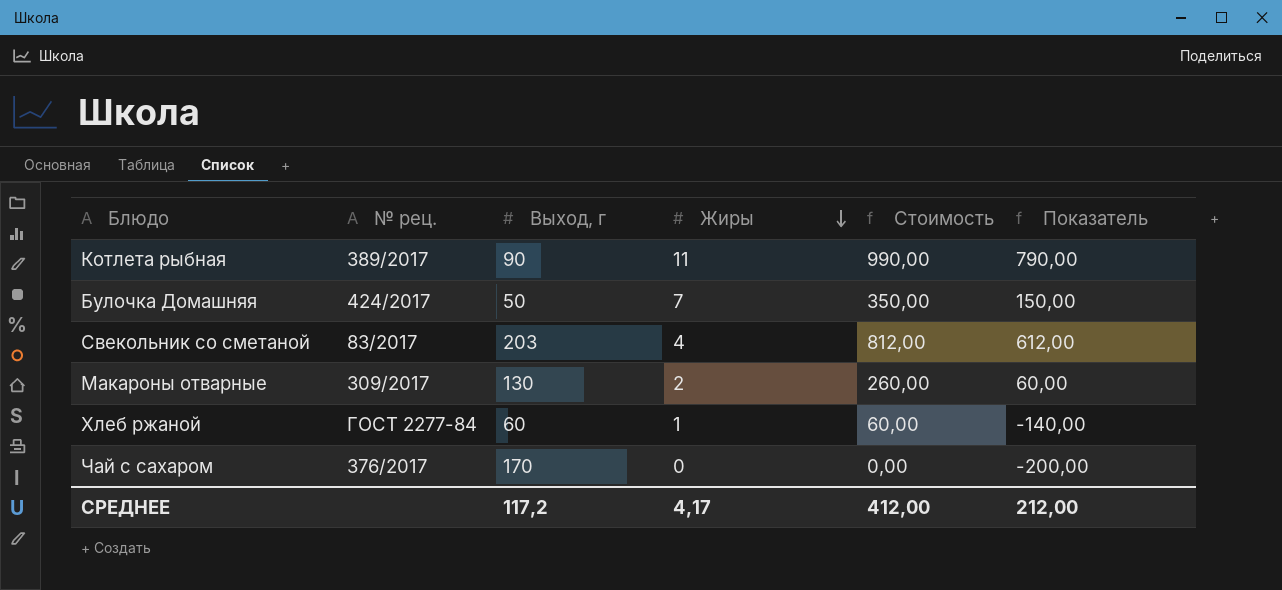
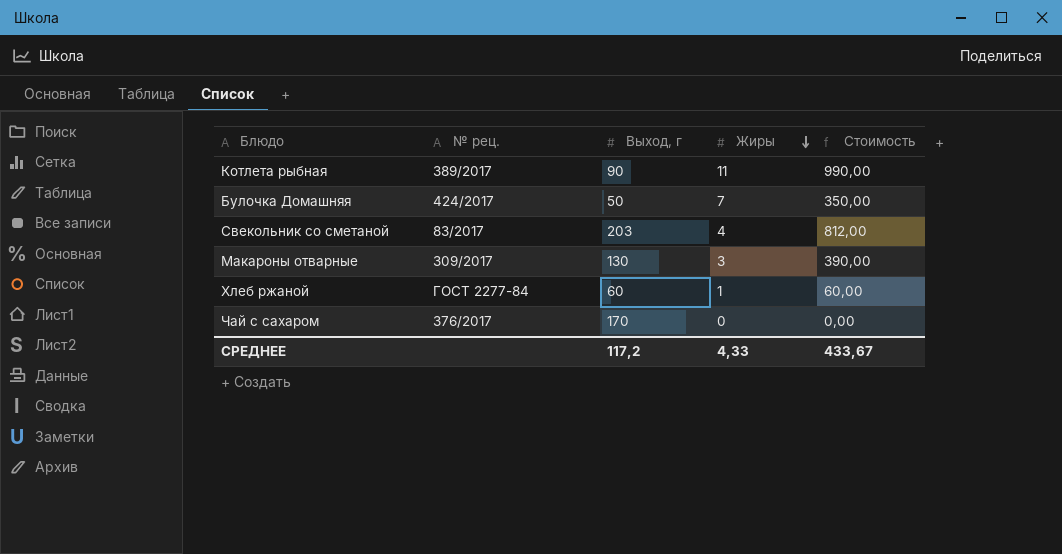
column Показатель | formula: [Стоимость] - 200 -> none
Макароны отварные | Жиры: 2 -> 3
Макароны отварные | Стоимость: 260,00 -> 390,00
СРЕДНЕЕ | Жиры: 4,17 -> 4,33
СРЕДНЕЕ | Стоимость: 412,00 -> 433,67

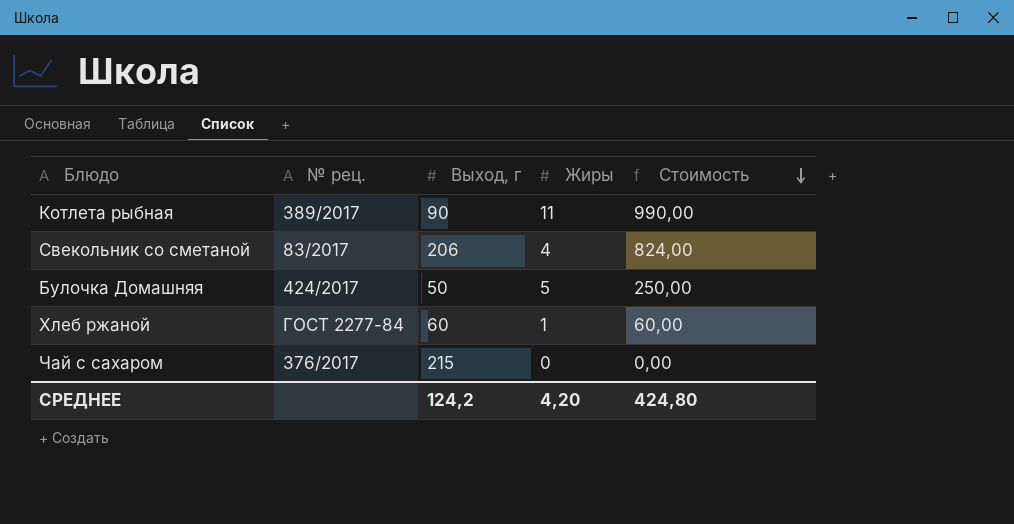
row order: Жиры descending -> Стоимость descending
row Макароны отварные: 309/2017 | 130 | 3 | 390,00 -> none
Свекольник со сметаной | Выход, г: 203 -> 206
Свекольник со сметаной | Стоимость: 812,00 -> 824,00
Булочка Домашняя | Жиры: 7 -> 5
Булочка Домашняя | Стоимость: 350,00 -> 250,00
Чай с сахаром | Выход, г: 170 -> 215
СРЕДНЕЕ | Выход, г: 117,2 -> 124,2
СРЕДНЕЕ | Жиры: 4,33 -> 4,20
СРЕДНЕЕ | Стоимость: 433,67 -> 424,80

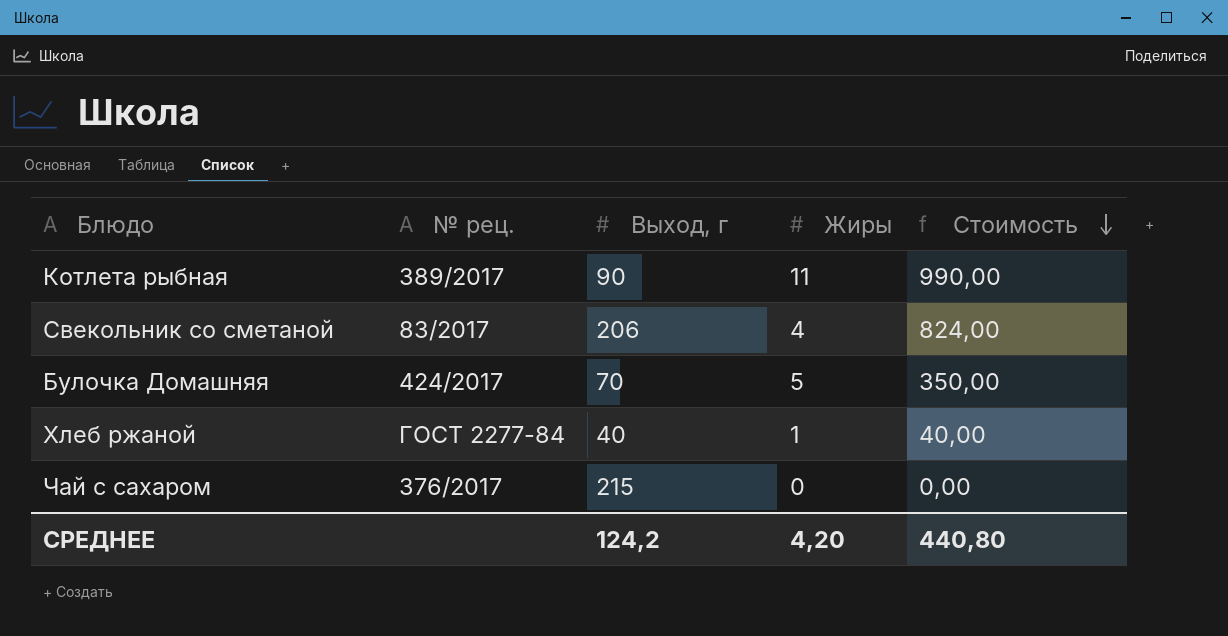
Булочка Домашняя | Выход, г: 50 -> 70
Булочка Домашняя | Стоимость: 250,00 -> 350,00
Хлеб ржаной | Выход, г: 60 -> 40
Хлеб ржаной | Стоимость: 60,00 -> 40,00
СРЕДНЕЕ | Стоимость: 424,80 -> 440,80

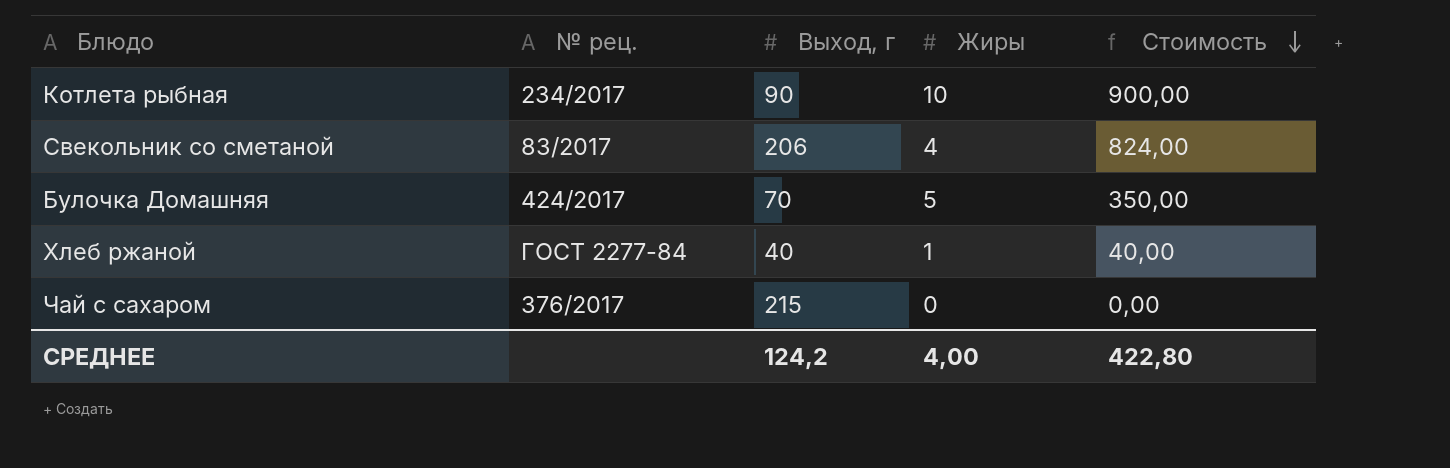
Котлета рыбная | № рец.: 389/2017 -> 234/2017
Котлета рыбная | Жиры: 11 -> 10
Котлета рыбная | Стоимость: 990,00 -> 900,00
СРЕДНЕЕ | Жиры: 4,20 -> 4,00
СРЕДНЕЕ | Стоимость: 440,80 -> 422,80

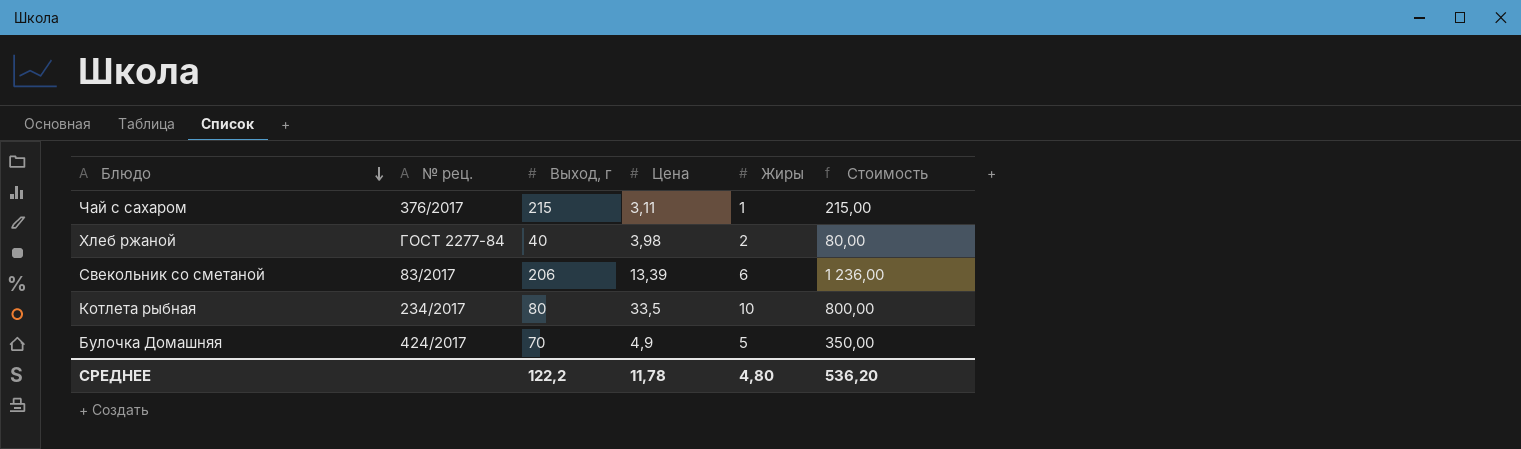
row order: Стоимость descending -> Блюдо descending
column Цена | position: none -> 4
Чай с сахаром | Жиры: 0 -> 1
Чай с сахаром | Стоимость: 0,00 -> 215,00
Хлеб ржаной | Жиры: 1 -> 2
Хлеб ржаной | Стоимость: 40,00 -> 80,00
Свекольник со сметаной | Жиры: 4 -> 6
Свекольник со сметаной | Стоимость: 824,00 -> 1 236,00
Котлета рыбная | Выход, г: 90 -> 80
Котлета рыбная | Стоимость: 900,00 -> 800,00
СРЕДНЕЕ | Выход, г: 124,2 -> 122,2
СРЕДНЕЕ | Жиры: 4,00 -> 4,80
СРЕДНЕЕ | Стоимость: 422,80 -> 536,20

